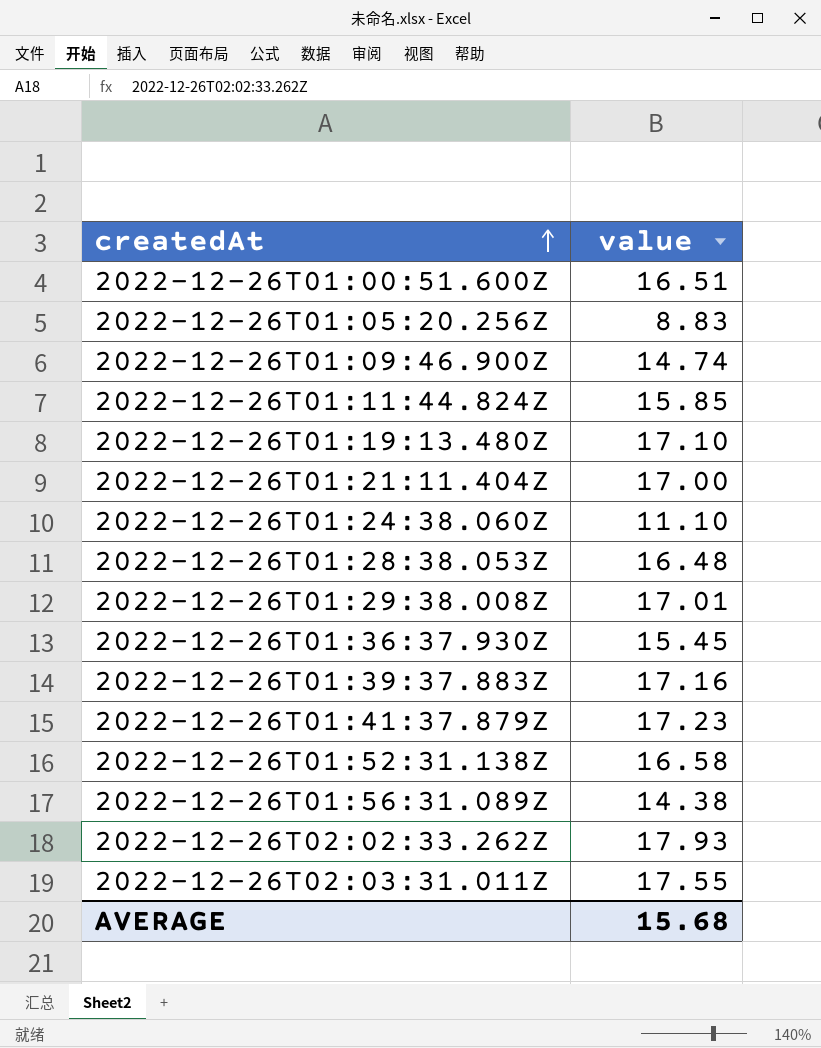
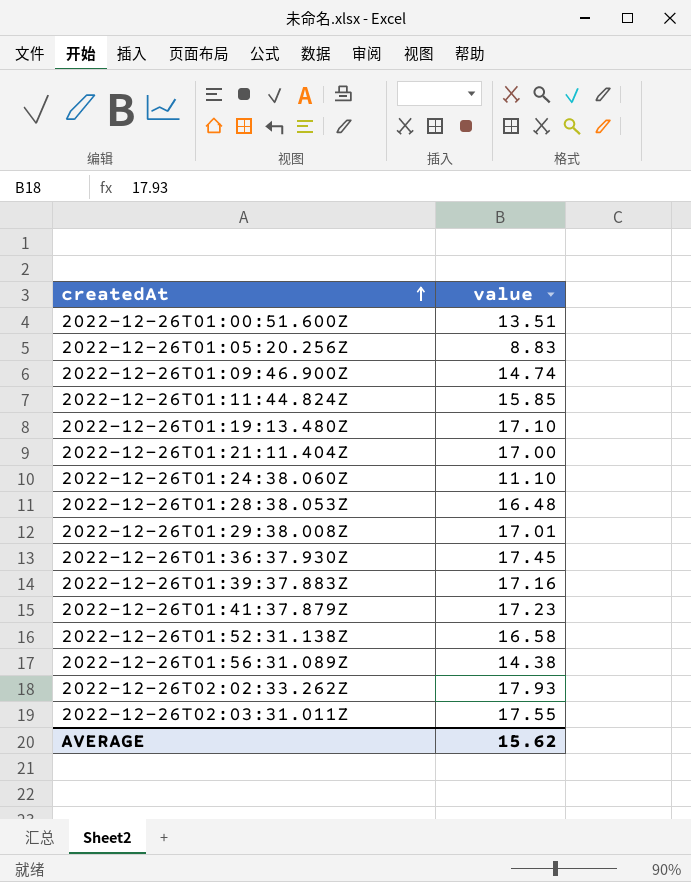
2022-12-26T01:00:51.600Z | value: 16.51 -> 13.51
2022-12-26T01:36:37.930Z | value: 15.45 -> 17.45
AVERAGE | value: 15.68 -> 15.62

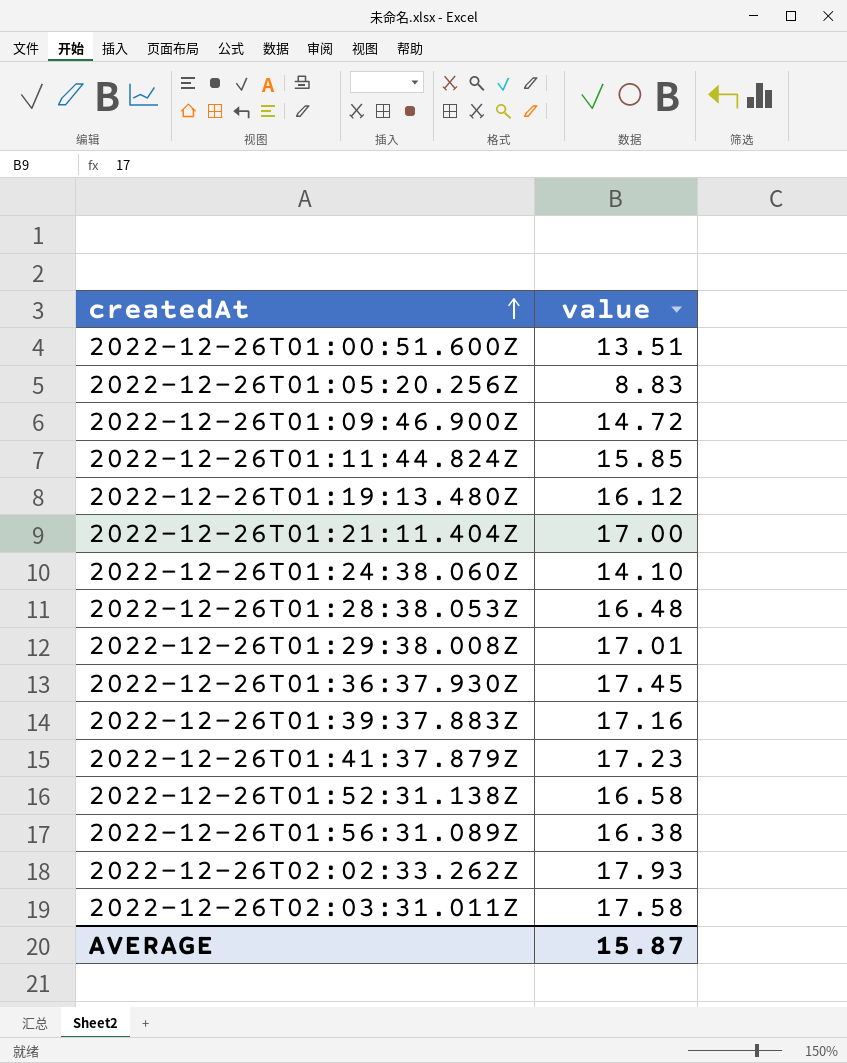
2022-12-26T01:09:46.900Z | value: 14.74 -> 14.72
2022-12-26T01:19:13.480Z | value: 17.10 -> 16.12
2022-12-26T01:24:38.060Z | value: 11.10 -> 14.10
2022-12-26T01:56:31.089Z | value: 14.38 -> 16.38
2022-12-26T02:03:31.011Z | value: 17.55 -> 17.58
AVERAGE | value: 15.62 -> 15.87

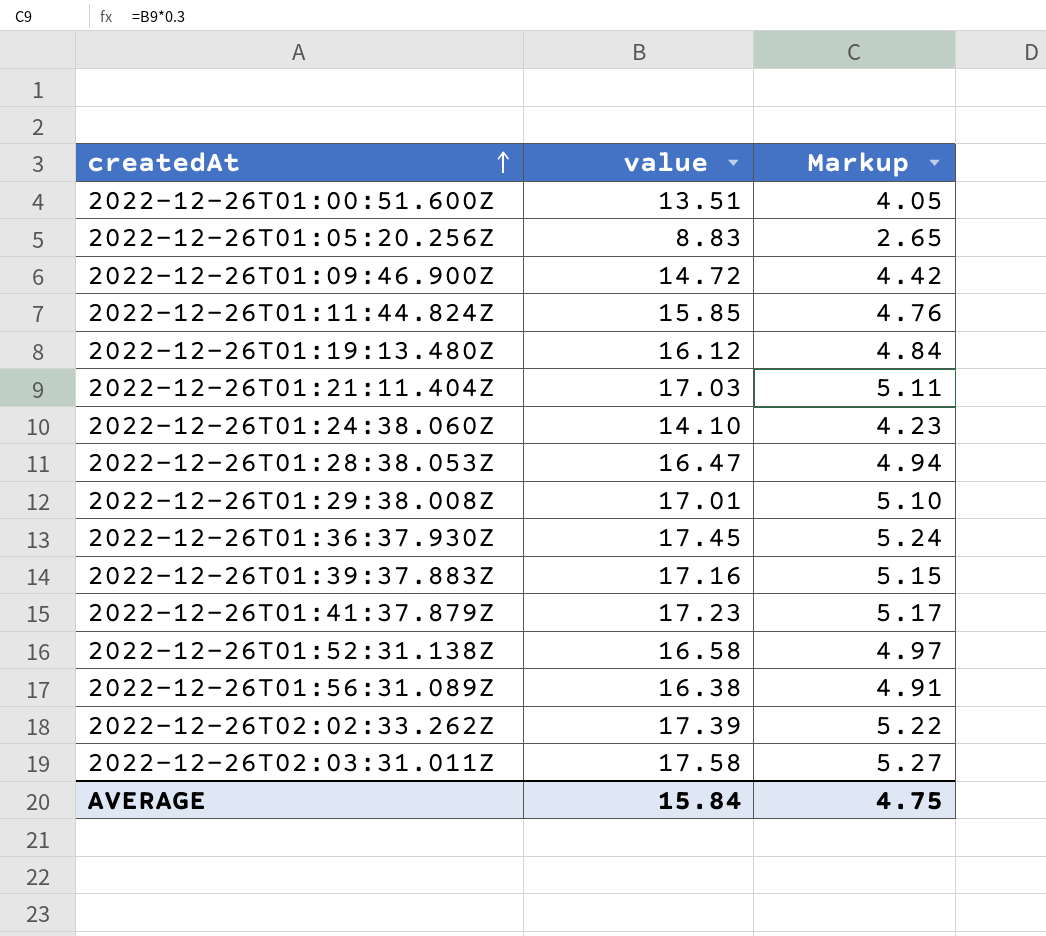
column Markup | formula: none -> [value] * 0.3
2022-12-26T01:21:11.404Z | value: 17.00 -> 17.03
2022-12-26T01:28:38.053Z | value: 16.48 -> 16.47
2022-12-26T02:02:33.262Z | value: 17.93 -> 17.39
AVERAGE | value: 15.87 -> 15.84

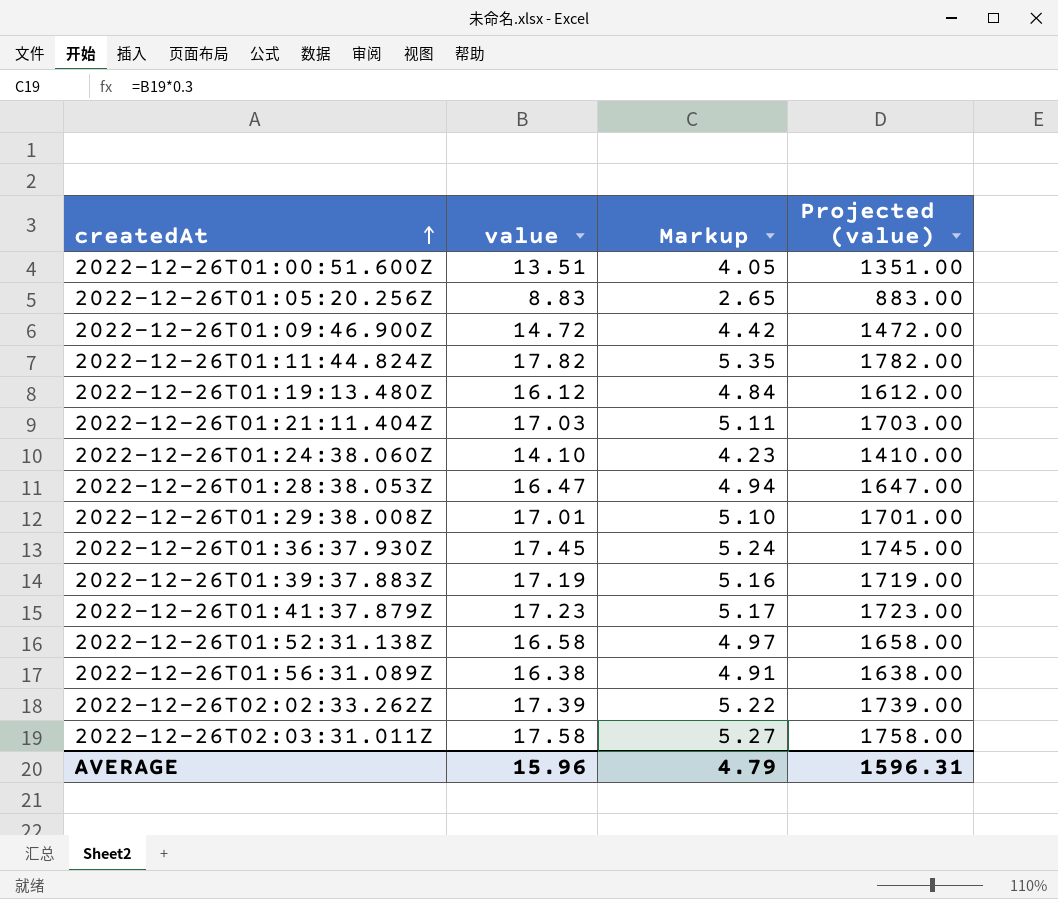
column Projected (value) | formula: none -> [value] * 100
2022-12-26T01:11:44.824Z | value: 15.85 -> 17.82
2022-12-26T01:11:44.824Z | Markup: 4.76 -> 5.35
2022-12-26T01:39:37.883Z | value: 17.16 -> 17.19
2022-12-26T01:39:37.883Z | Markup: 5.15 -> 5.16
AVERAGE | value: 15.84 -> 15.96
AVERAGE | Markup: 4.75 -> 4.79

